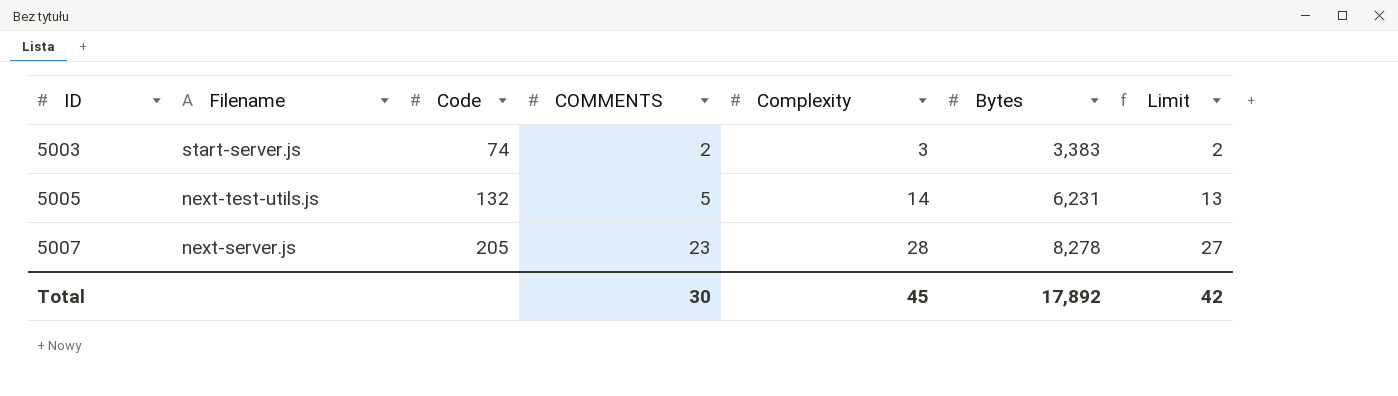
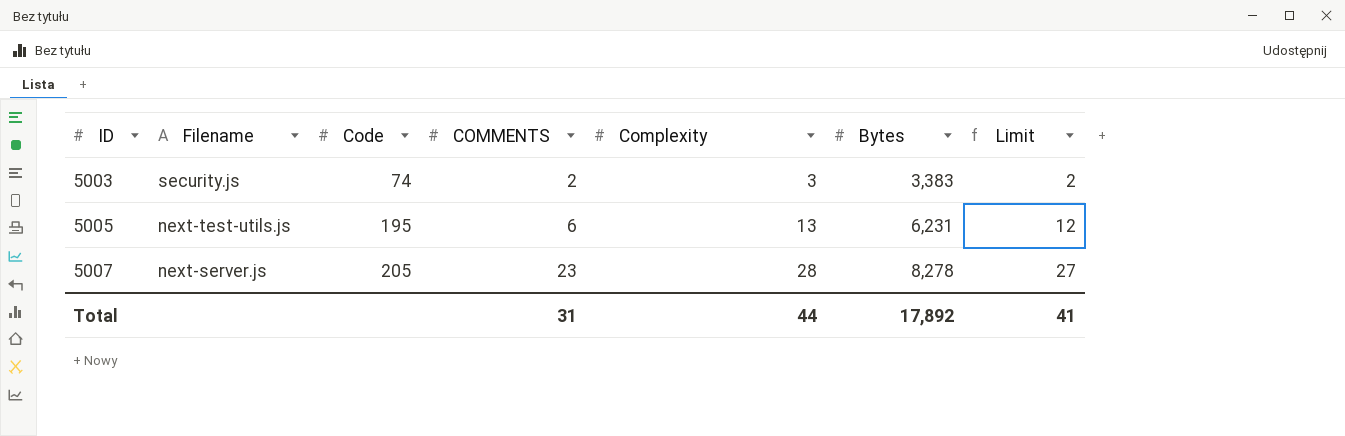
5003 | Filename: start-server.js -> security.js
5005 | Code: 132 -> 195
5005 | COMMENTS: 5 -> 6
5005 | Complexity: 14 -> 13
5005 | Limit: 13 -> 12
Total | COMMENTS: 30 -> 31
Total | Complexity: 45 -> 44
Total | Limit: 42 -> 41

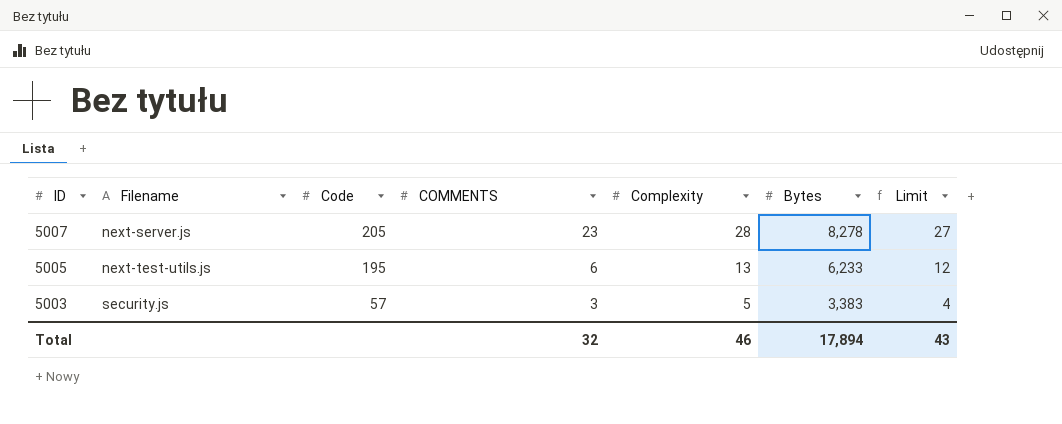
row order: ID ascending -> ID descending
5005 | Bytes: 6,231 -> 6,233
5003 | Code: 74 -> 57
5003 | COMMENTS: 2 -> 3
5003 | Complexity: 3 -> 5
5003 | Limit: 2 -> 4
Total | COMMENTS: 31 -> 32
Total | Complexity: 44 -> 46
Total | Bytes: 17,892 -> 17,894
Total | Limit: 41 -> 43

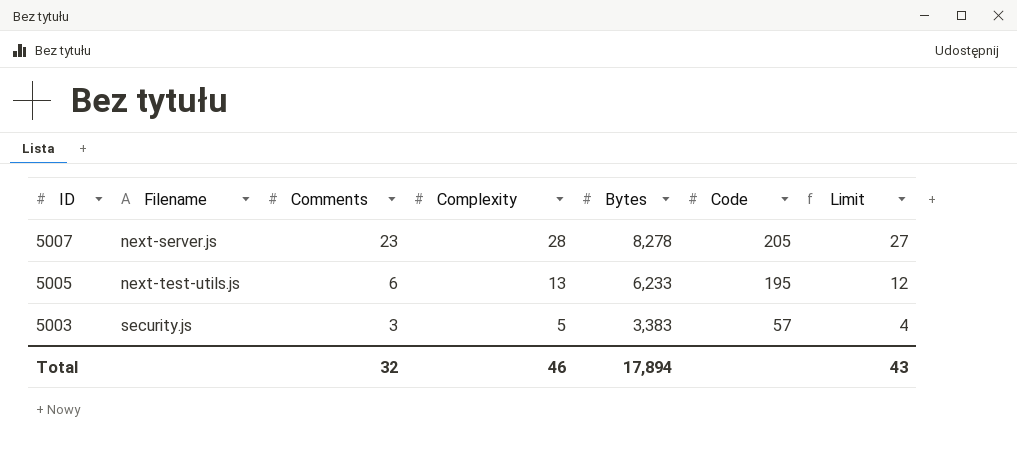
column name: COMMENTS -> Comments
column Code | position: 3 -> 6

